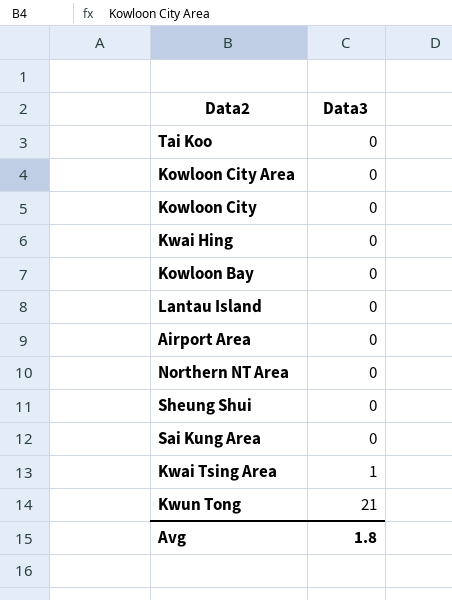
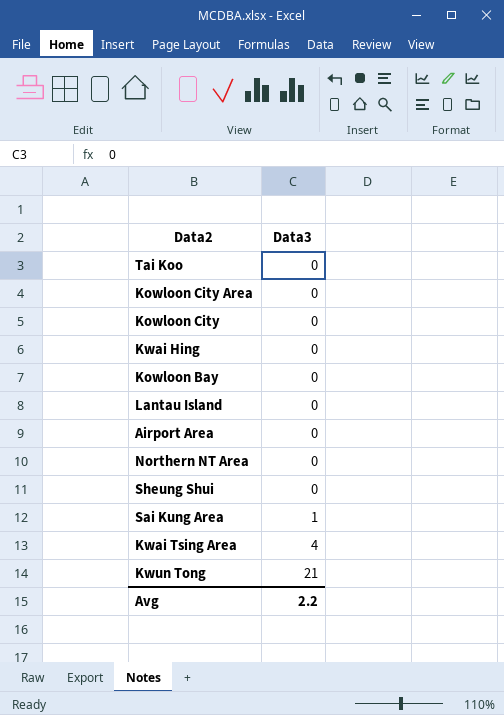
Sai Kung Area | Data3: 0 -> 1
Kwai Tsing Area | Data3: 1 -> 4
Avg | Data3: 1.8 -> 2.2

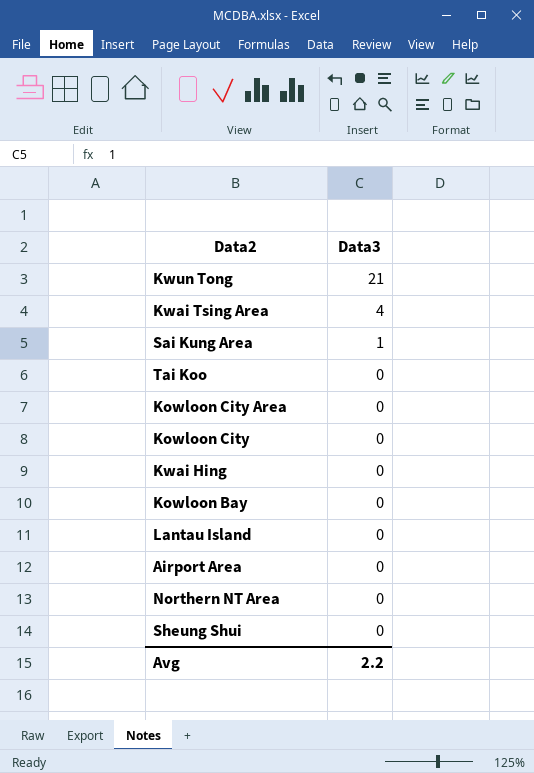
row order: Data3 ascending -> Data3 descending

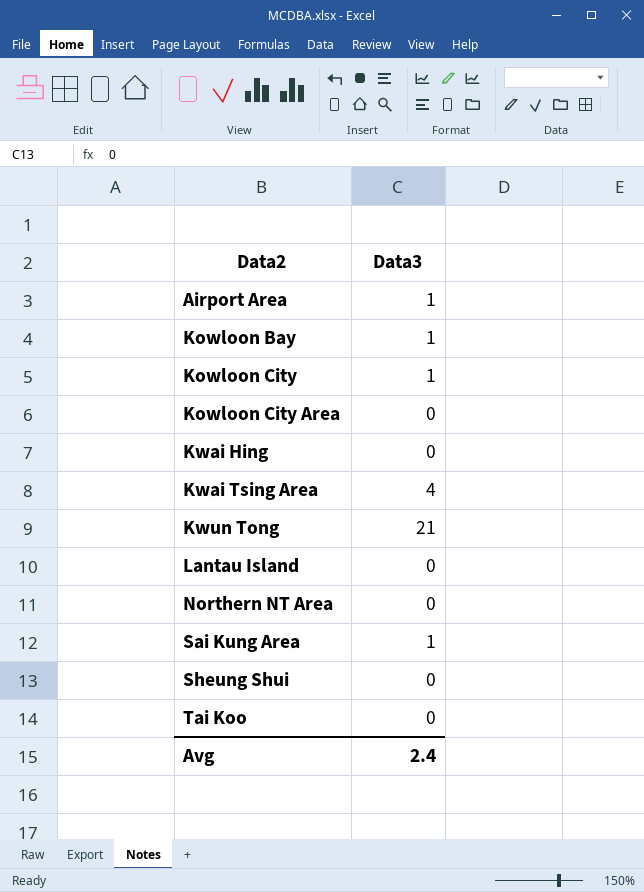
row order: Data3 descending -> Data2 ascending
Airport Area | Data3: 0 -> 1
Kowloon Bay | Data3: 0 -> 1
Kowloon City | Data3: 0 -> 1
Avg | Data3: 2.2 -> 2.4

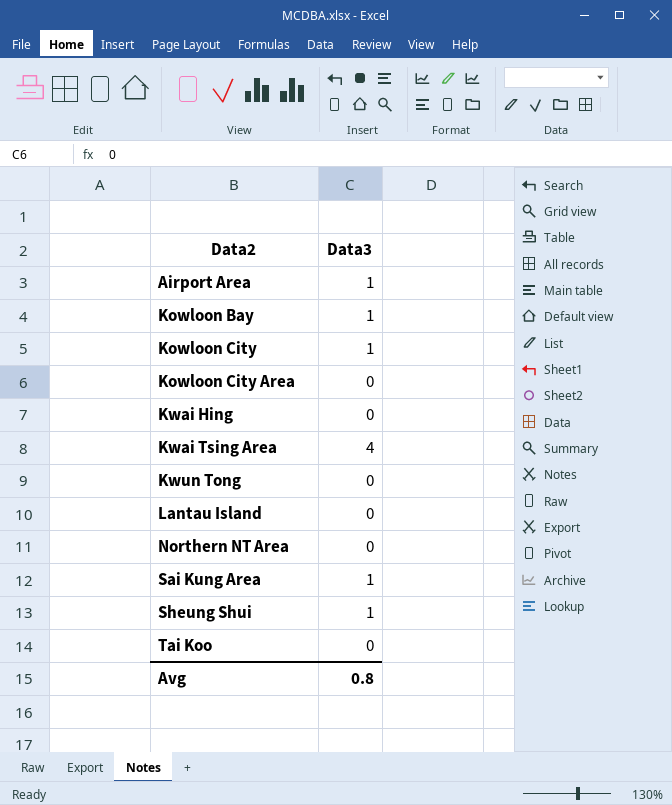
Kwun Tong | Data3: 21 -> 0
Sheung Shui | Data3: 0 -> 1
Avg | Data3: 2.4 -> 0.8

